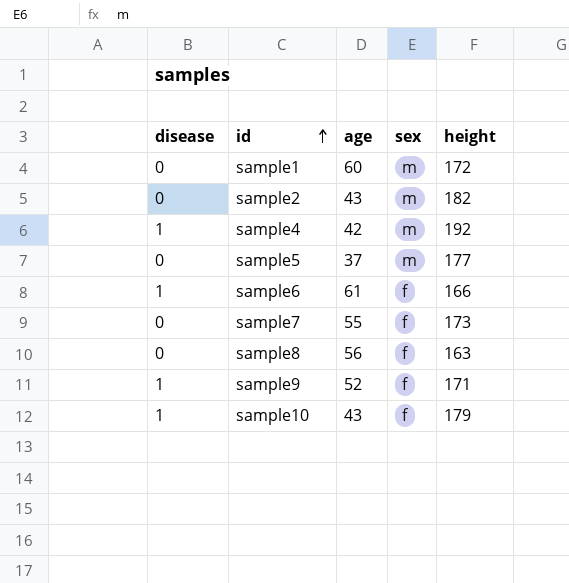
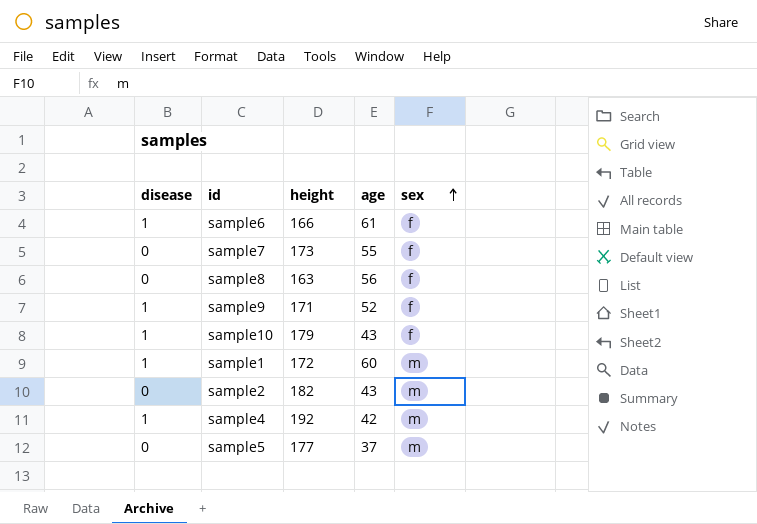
row order: id ascending -> sex ascending
column height | position: 5 -> 3
sample1 | disease: 0 -> 1

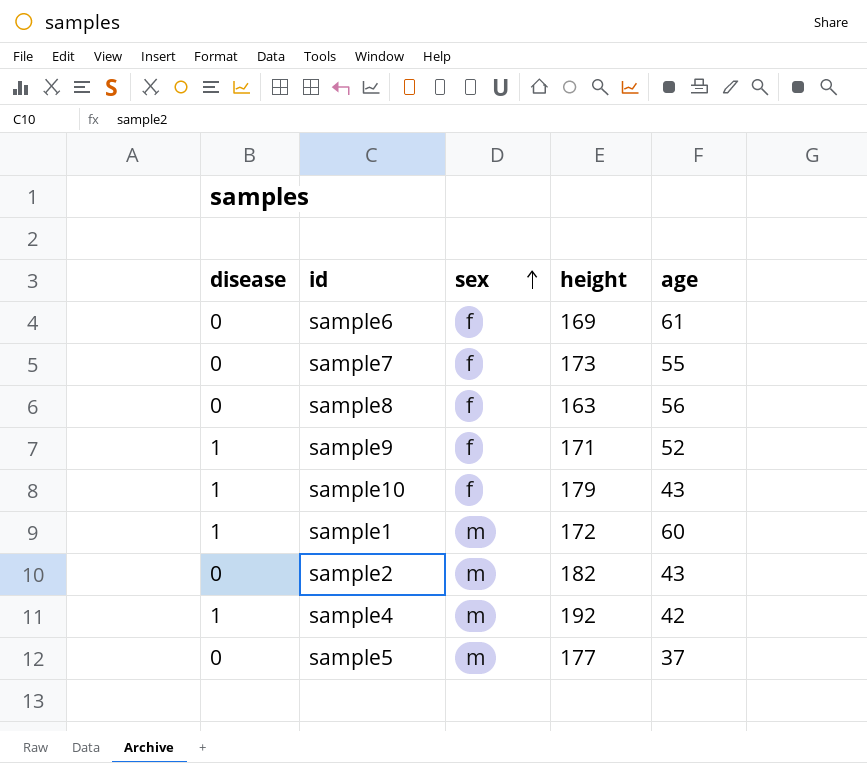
column sex | position: 5 -> 3
sample6 | disease: 1 -> 0
sample6 | height: 166 -> 169

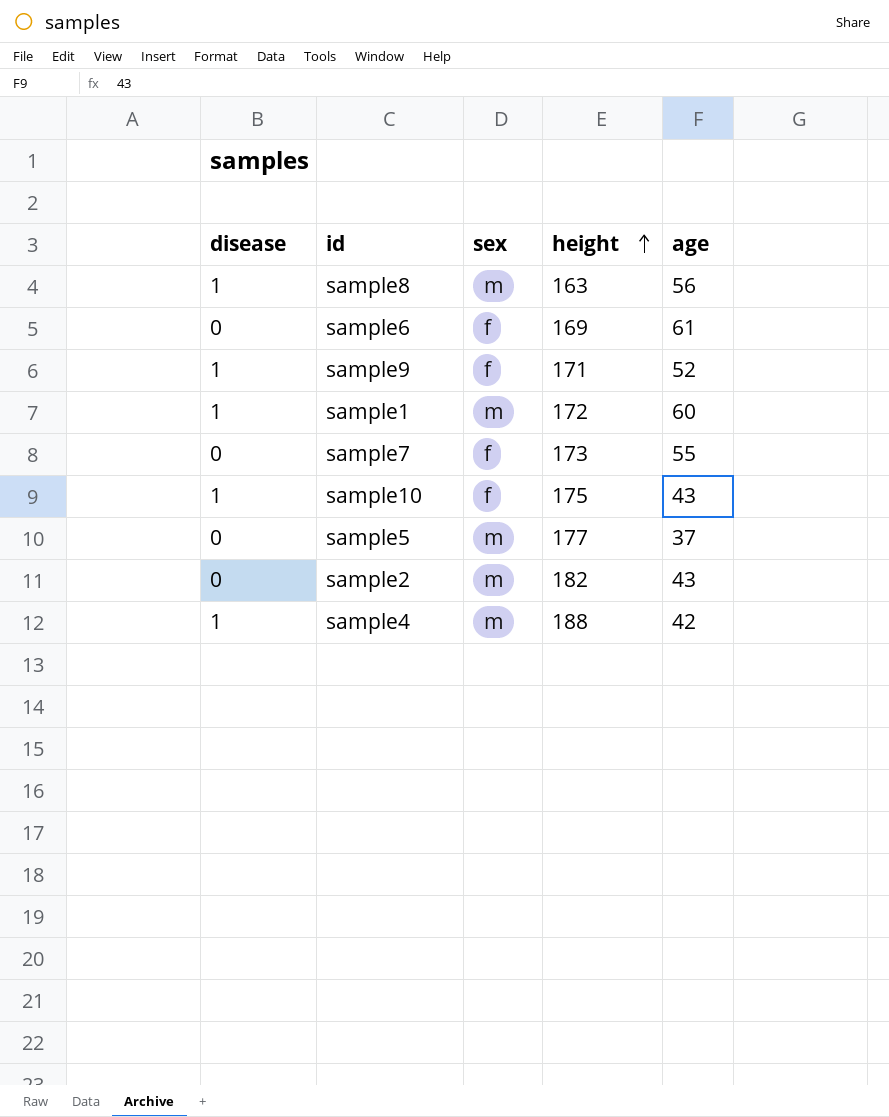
row order: sex ascending -> height ascending
sample8 | disease: 0 -> 1
sample8 | sex: f -> m
sample10 | height: 179 -> 175
sample4 | height: 192 -> 188

